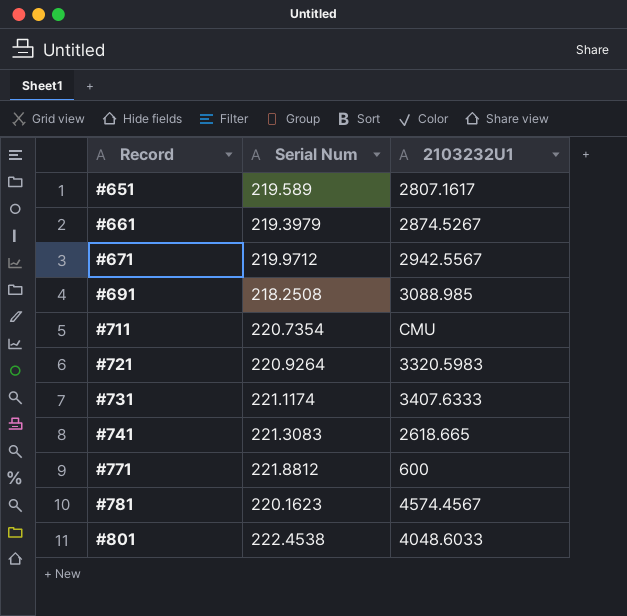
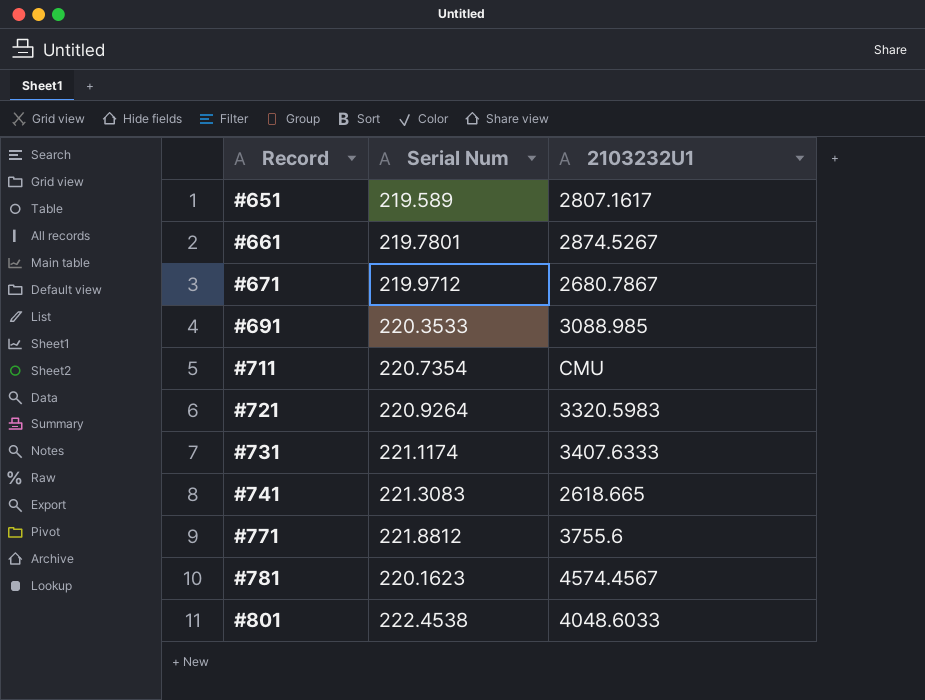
#661 | Serial Num: 219.3979 -> 219.7801
#671 | 2103232U1: 2942.5567 -> 2680.7867
#691 | Serial Num: 218.2508 -> 220.3533
#771 | 2103232U1: 600 -> 3755.6

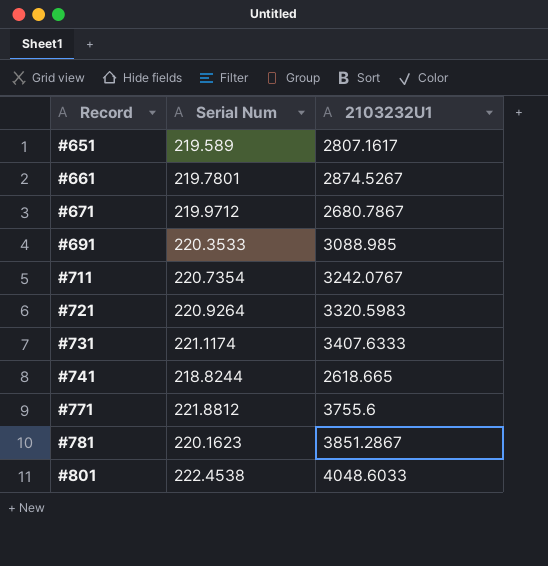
#711 | 2103232U1: CMU -> 3242.0767
#741 | Serial Num: 221.3083 -> 218.8244
#781 | 2103232U1: 4574.4567 -> 3851.2867

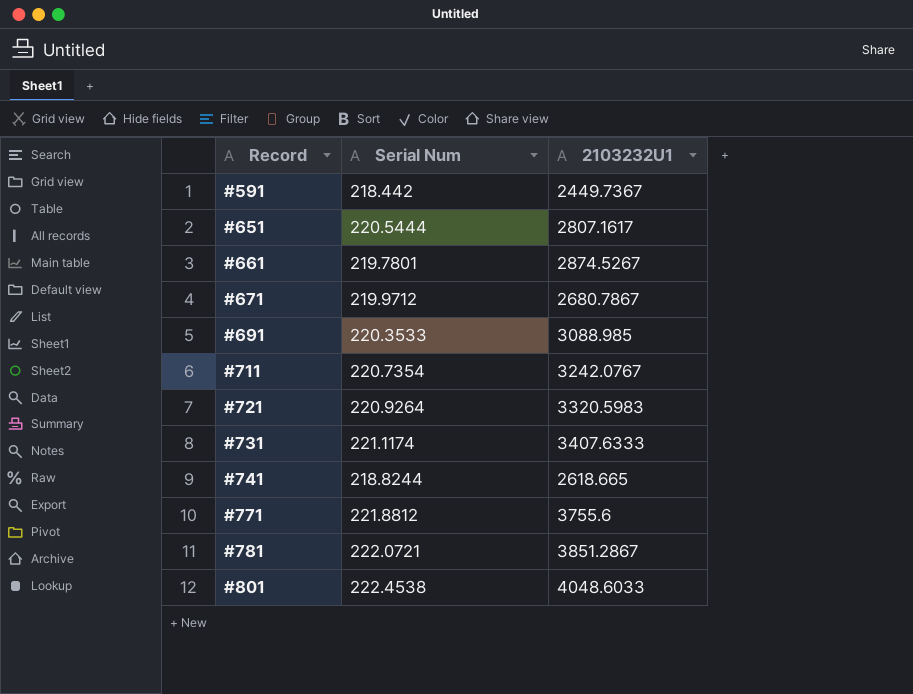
row #591: none -> 218.442 | 2449.7367
#651 | Serial Num: 219.589 -> 220.5444
#781 | Serial Num: 220.1623 -> 222.0721

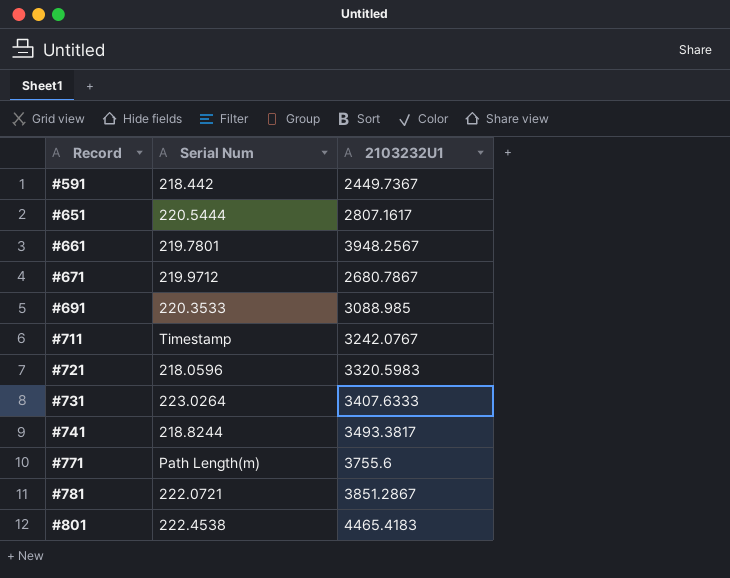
#661 | 2103232U1: 2874.5267 -> 3948.2567
#711 | Serial Num: 220.7354 -> Timestamp
#721 | Serial Num: 220.9264 -> 218.0596
#731 | Serial Num: 221.1174 -> 223.0264
#741 | 2103232U1: 2618.665 -> 3493.3817
#771 | Serial Num: 221.8812 -> Path Length(m)
#801 | 2103232U1: 4048.6033 -> 4465.4183

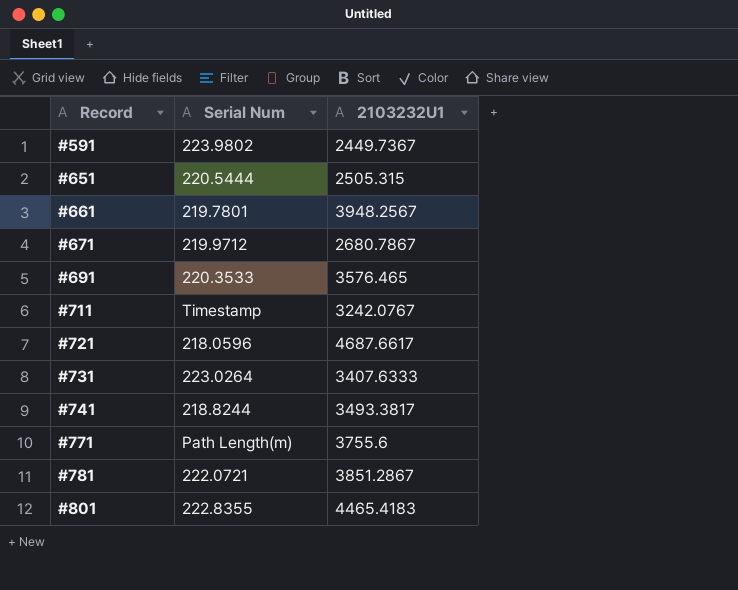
#591 | Serial Num: 218.442 -> 223.9802
#651 | 2103232U1: 2807.1617 -> 2505.315
#691 | 2103232U1: 3088.985 -> 3576.465
#721 | 2103232U1: 3320.5983 -> 4687.6617
#801 | Serial Num: 222.4538 -> 222.8355

